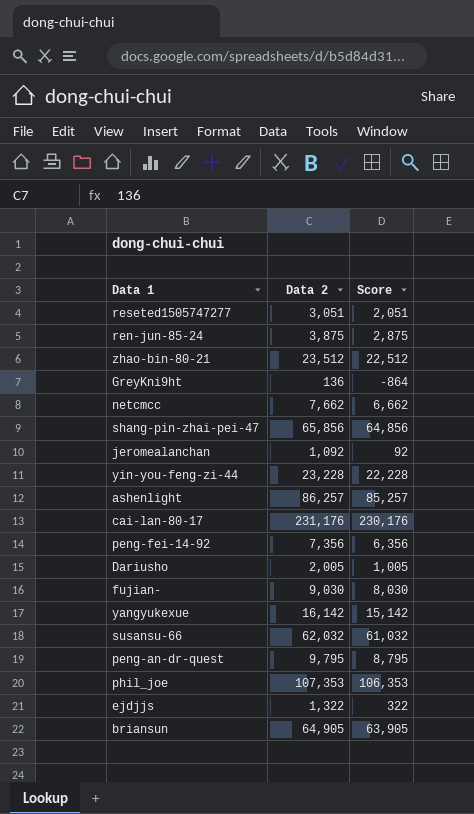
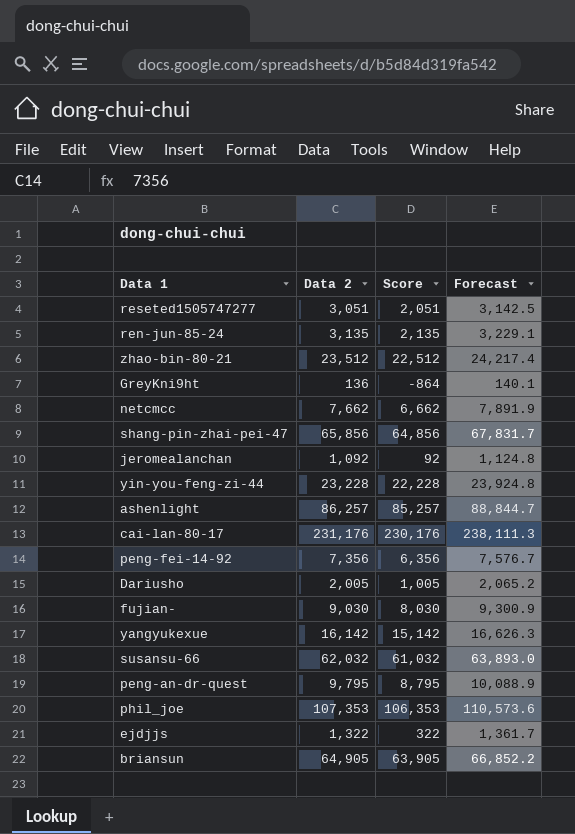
column Forecast | formula: none -> [Data 2] * 1.03
ren-jun-85-24 | Data 2: 3,875 -> 3,135
ren-jun-85-24 | Score: 2,875 -> 2,135

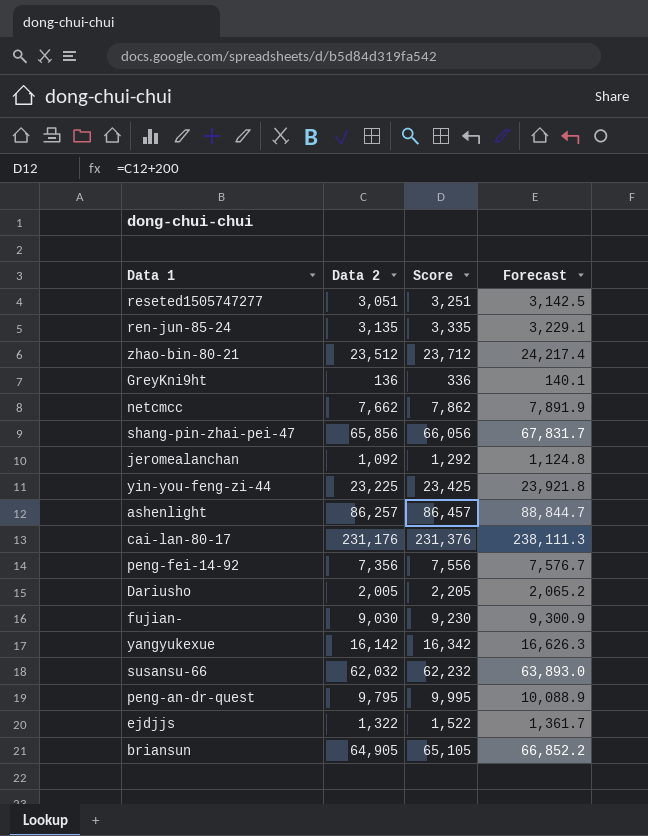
column Score | formula: [Data 2] - 1000 -> [Data 2] + 200
row phil_joe: 107,353 | 106,353 | 110,573.6 -> none
yin-you-feng-zi-44 | Data 2: 23,228 -> 23,225
yin-you-feng-zi-44 | Forecast: 23,924.8 -> 23,921.8

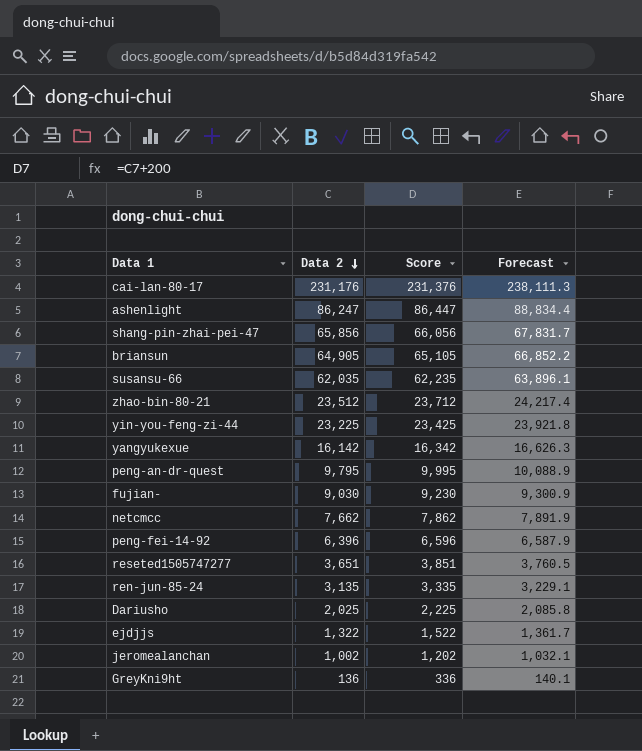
row order: none -> Data 2 descending
ashenlight | Data 2: 86,257 -> 86,247
ashenlight | Score: 86,457 -> 86,447
ashenlight | Forecast: 88,844.7 -> 88,834.4
susansu-66 | Data 2: 62,032 -> 62,035
susansu-66 | Score: 62,232 -> 62,235
susansu-66 | Forecast: 63,893.0 -> 63,896.1
peng-fei-14-92 | Data 2: 7,356 -> 6,396
peng-fei-14-92 | Score: 7,556 -> 6,596
peng-fei-14-92 | Forecast: 7,576.7 -> 6,587.9
reseted1505747277 | Data 2: 3,051 -> 3,651
reseted1505747277 | Score: 3,251 -> 3,851
reseted1505747277 | Forecast: 3,142.5 -> 3,760.5
Dariusho | Data 2: 2,005 -> 2,025
Dariusho | Score: 2,205 -> 2,225
Dariusho | Forecast: 2,065.2 -> 2,085.8
jeromealanchan | Data 2: 1,092 -> 1,002
jeromealanchan | Score: 1,292 -> 1,202
jeromealanchan | Forecast: 1,124.8 -> 1,032.1

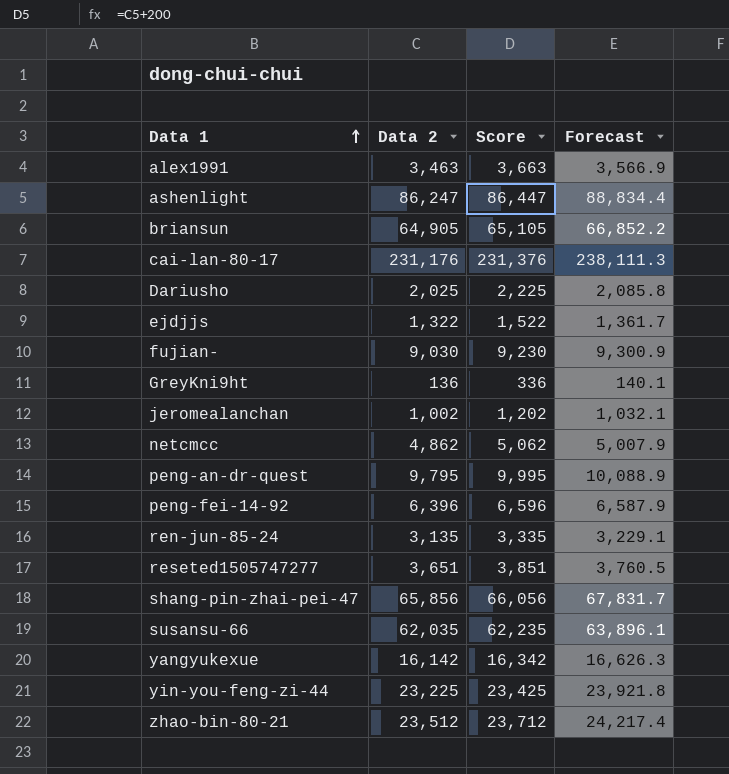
row order: Data 2 descending -> Data 1 ascending
row alex1991: none -> 3,463 | 3,663 | 3,566.9
netcmcc | Data 2: 7,662 -> 4,862
netcmcc | Score: 7,862 -> 5,062
netcmcc | Forecast: 7,891.9 -> 5,007.9

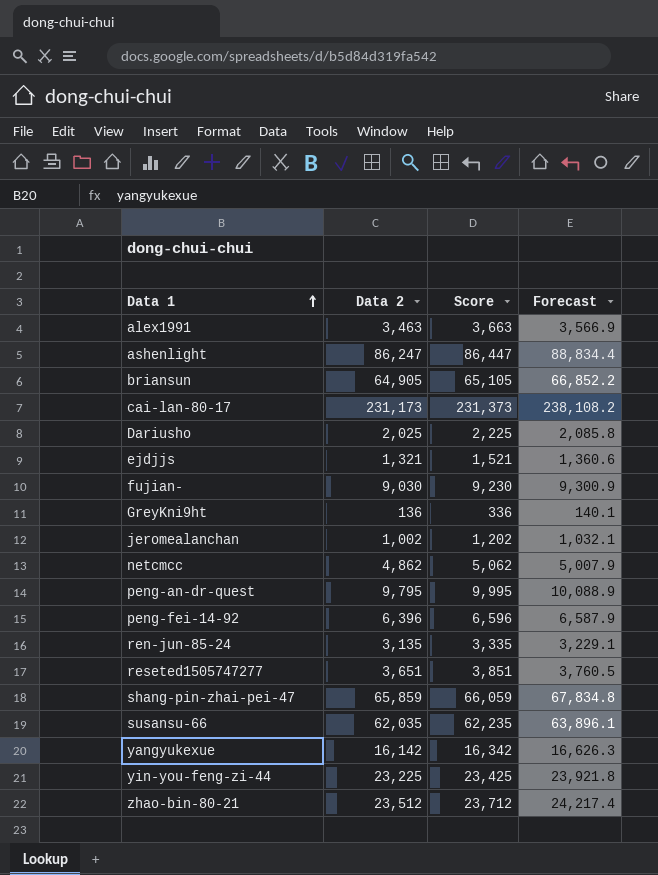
cai-lan-80-17 | Data 2: 231,176 -> 231,173
cai-lan-80-17 | Score: 231,376 -> 231,373
cai-lan-80-17 | Forecast: 238,111.3 -> 238,108.2
ejdjjs | Data 2: 1,322 -> 1,321
ejdjjs | Score: 1,522 -> 1,521
ejdjjs | Forecast: 1,361.7 -> 1,360.6
shang-pin-zhai-pei-47 | Data 2: 65,856 -> 65,859
shang-pin-zhai-pei-47 | Score: 66,056 -> 66,059
shang-pin-zhai-pei-47 | Forecast: 67,831.7 -> 67,834.8

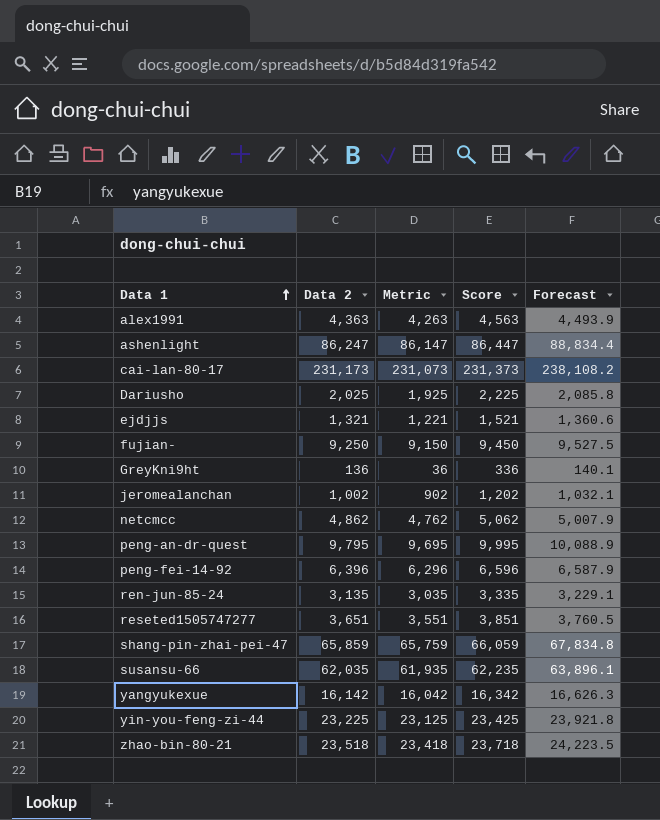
column Metric | formula: none -> [Data 2] - 100
row briansun: 64,905 | 65,105 | 66,852.2 -> none
alex1991 | Data 2: 3,463 -> 4,363
alex1991 | Score: 3,663 -> 4,563
alex1991 | Forecast: 3,566.9 -> 4,493.9
fujian- | Data 2: 9,030 -> 9,250
fujian- | Score: 9,230 -> 9,450
fujian- | Forecast: 9,300.9 -> 9,527.5
zhao-bin-80-21 | Data 2: 23,512 -> 23,518
zhao-bin-80-21 | Score: 23,712 -> 23,718
zhao-bin-80-21 | Forecast: 24,217.4 -> 24,223.5

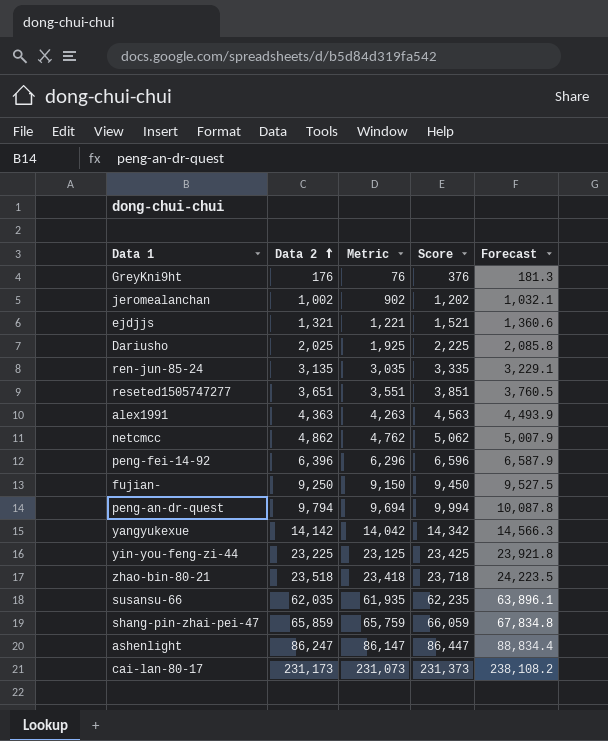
row order: Data 1 ascending -> Data 2 ascending
GreyKni9ht | Data 2: 136 -> 176
GreyKni9ht | Metric: 36 -> 76
GreyKni9ht | Score: 336 -> 376
GreyKni9ht | Forecast: 140.1 -> 181.3
peng-an-dr-quest | Data 2: 9,795 -> 9,794
peng-an-dr-quest | Metric: 9,695 -> 9,694
peng-an-dr-quest | Score: 9,995 -> 9,994
peng-an-dr-quest | Forecast: 10,088.9 -> 10,087.8
yangyukexue | Data 2: 16,142 -> 14,142
yangyukexue | Metric: 16,042 -> 14,042
yangyukexue | Score: 16,342 -> 14,342
yangyukexue | Forecast: 16,626.3 -> 14,566.3

